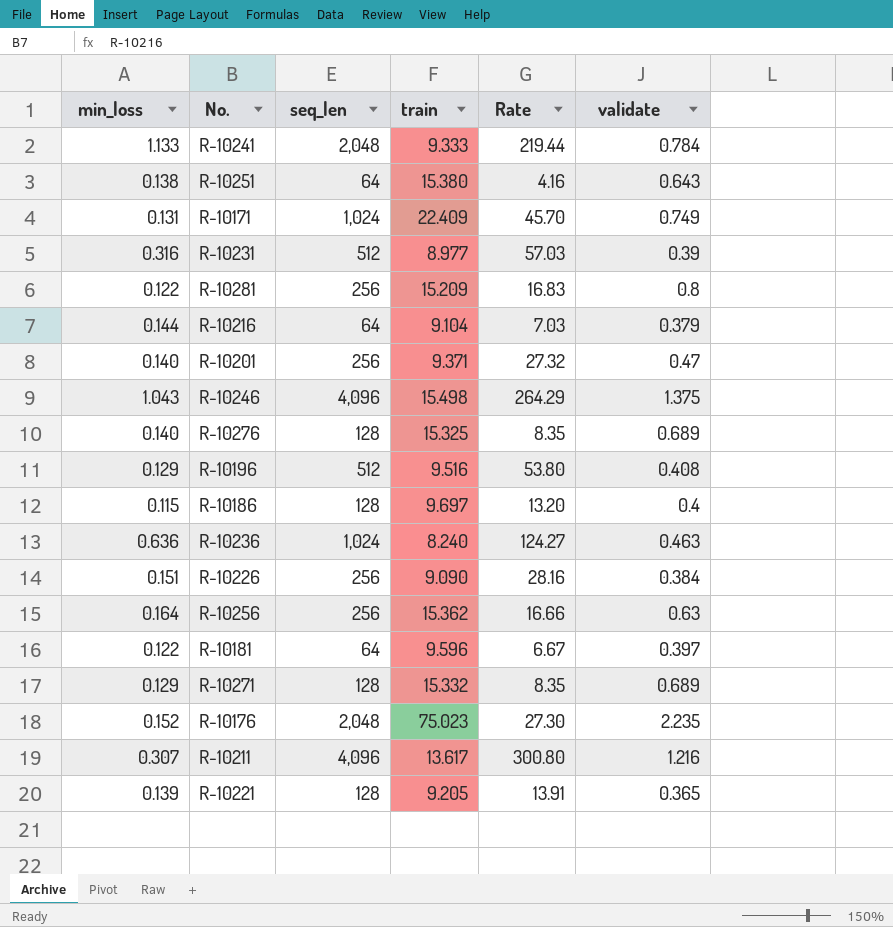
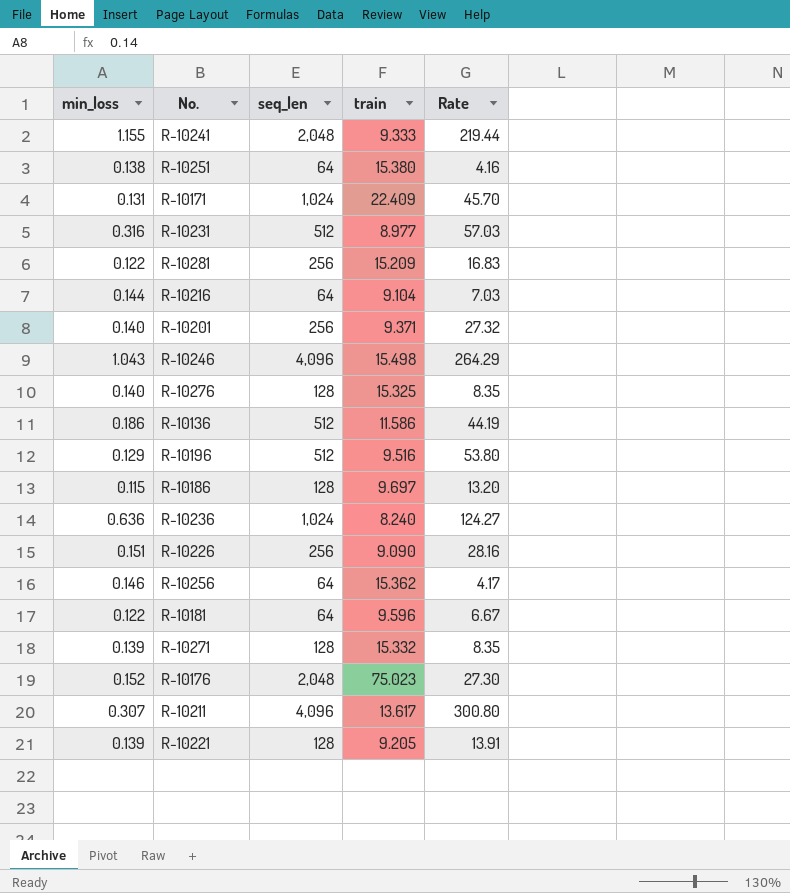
column validate | position: 6 -> none
R-10241 | min_loss: 1.133 -> 1.155
row R-10136: none -> 0.186 | 512 | 11.586 | 44.19
R-10256 | min_loss: 0.164 -> 0.146
R-10256 | seq_len: 256 -> 64
R-10256 | Rate: 16.66 -> 4.17
R-10271 | min_loss: 0.129 -> 0.139

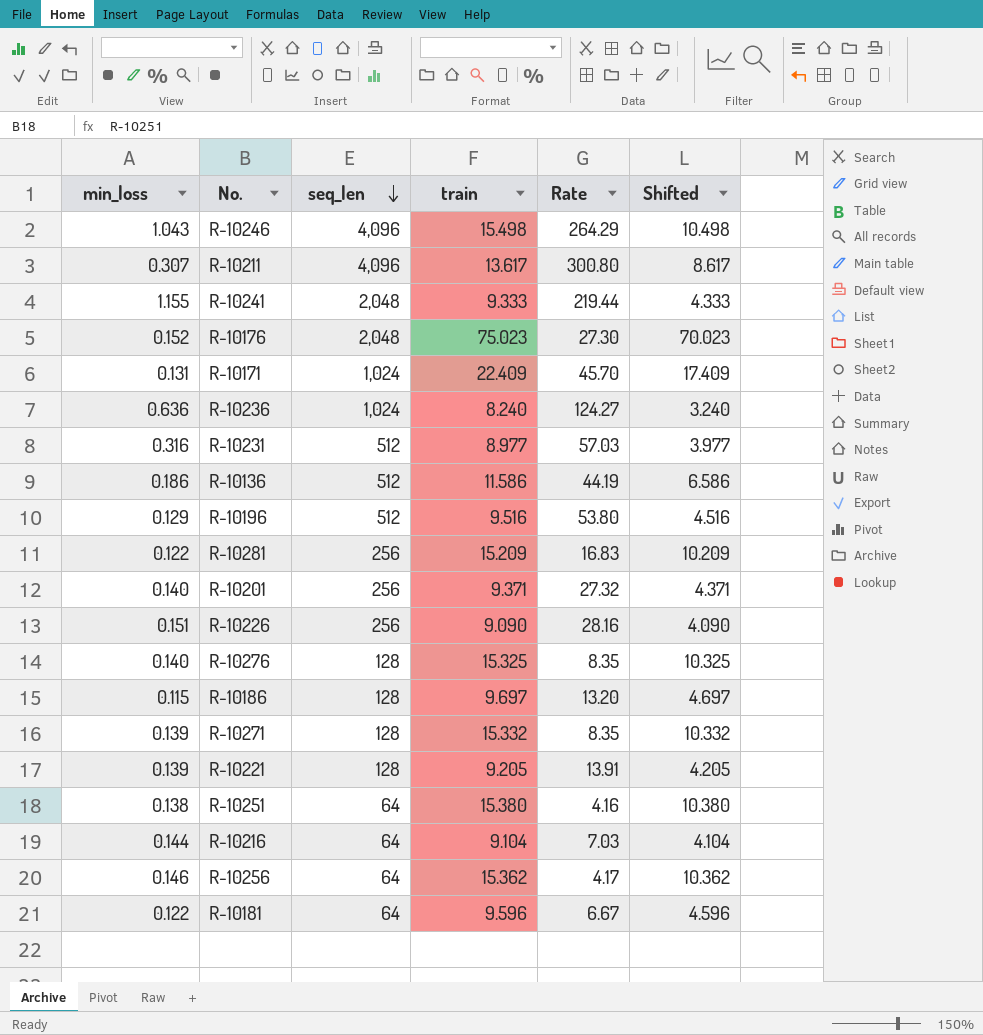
row order: none -> seq_len descending
column Shifted | formula: none -> [train] - 5

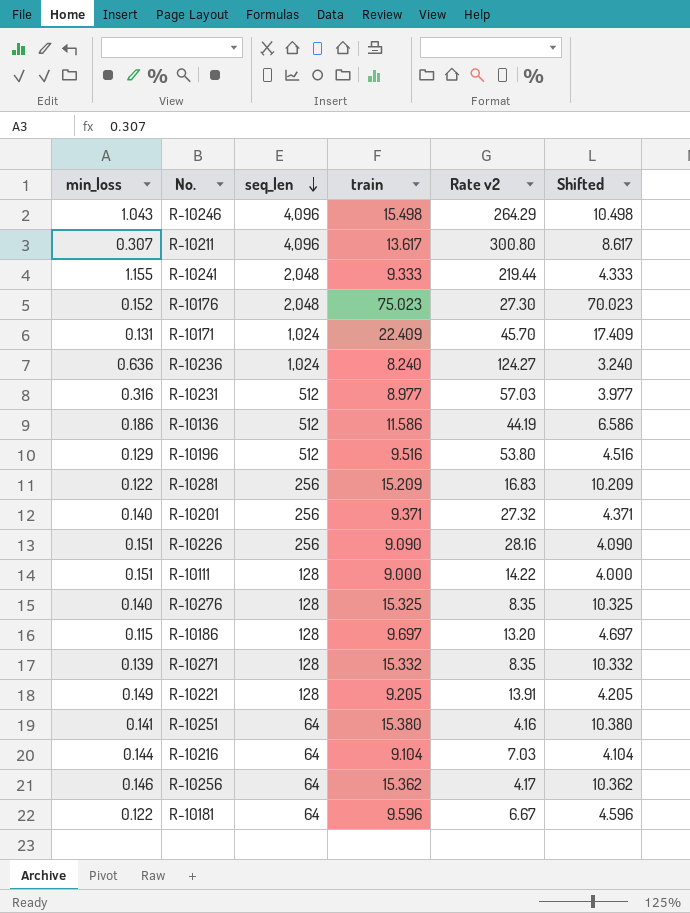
column name: Rate -> Rate v2
row R-10111: none -> 0.151 | 128 | 9.000 | 14.22 | 4.000
R-10221 | min_loss: 0.139 -> 0.149
R-10251 | min_loss: 0.138 -> 0.141

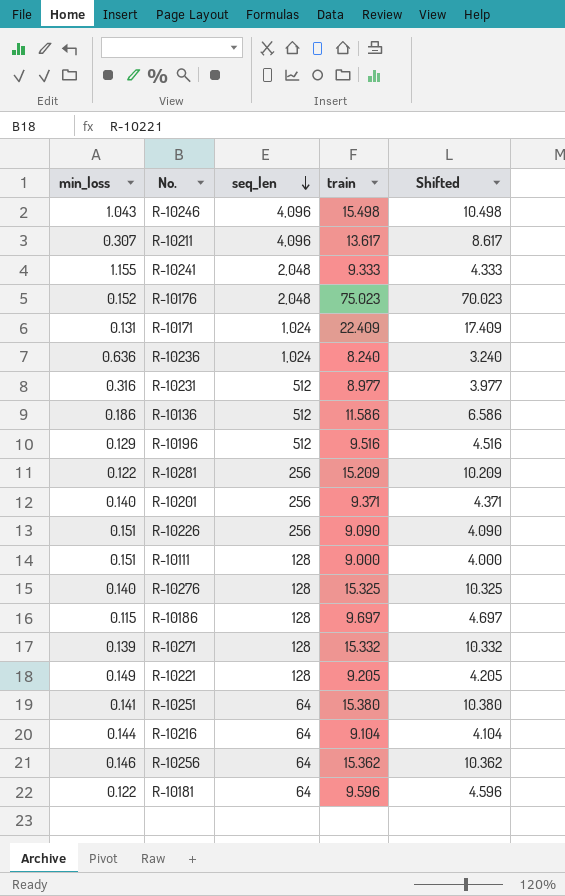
column Rate v2 | formula: [seq_len] / [train] -> none

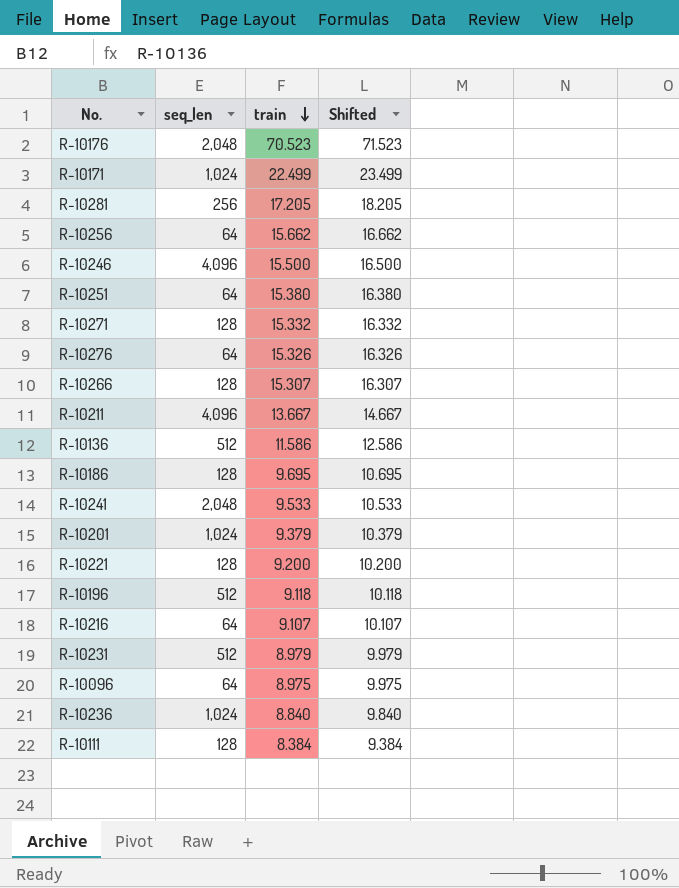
row order: seq_len descending -> train descending
column min_loss | position: 1 -> none
column Shifted | formula: [train] - 5 -> [train] + 1
row R-10226: 0.151 | 256 | 9.090 | 4.090 -> none
row R-10181: 0.122 | 64 | 9.596 | 4.596 -> none
R-10176 | train: 75.023 -> 70.523
R-10171 | train: 22.409 -> 22.499
R-10281 | train: 15.209 -> 17.205
R-10256 | train: 15.362 -> 15.662
R-10246 | train: 15.498 -> 15.500
R-10276 | seq_len: 128 -> 64
R-10276 | train: 15.325 -> 15.326
row R-10266: none -> 128 | 15.307 | 16.307
R-10211 | train: 13.617 -> 13.667
R-10186 | train: 9.697 -> 9.695
R-10241 | train: 9.333 -> 9.533
R-10201 | seq_len: 256 -> 1,024
R-10201 | train: 9.371 -> 9.379
R-10221 | train: 9.205 -> 9.200
R-10196 | train: 9.516 -> 9.118
R-10216 | train: 9.104 -> 9.107
R-10231 | train: 8.977 -> 8.979
row R-10096: none -> 64 | 8.975 | 9.975
R-10236 | train: 8.240 -> 8.840
R-10111 | train: 9.000 -> 8.384

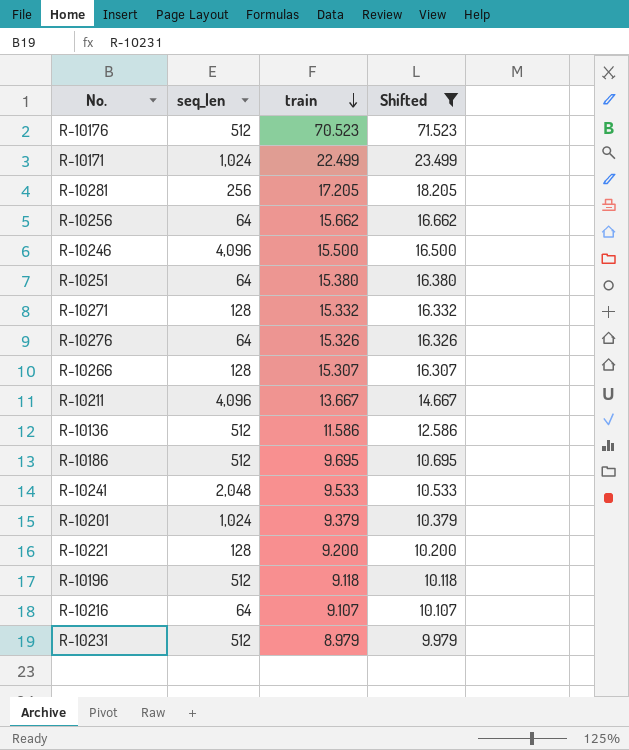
filter: none -> Shifted >= 9.979
R-10176 | seq_len: 2,048 -> 512
R-10186 | seq_len: 128 -> 512

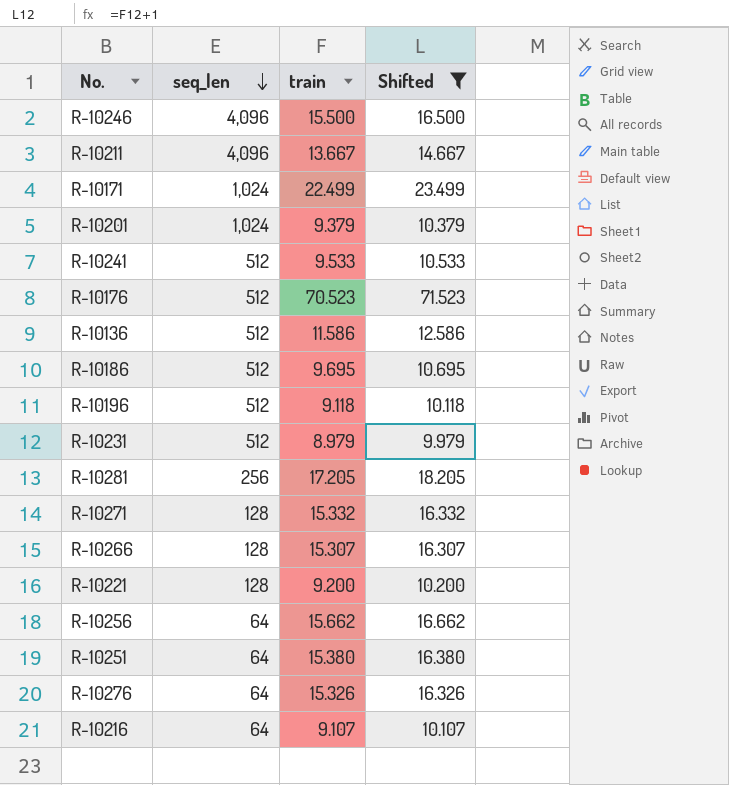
row order: train descending -> seq_len descending
R-10241 | seq_len: 2,048 -> 512

